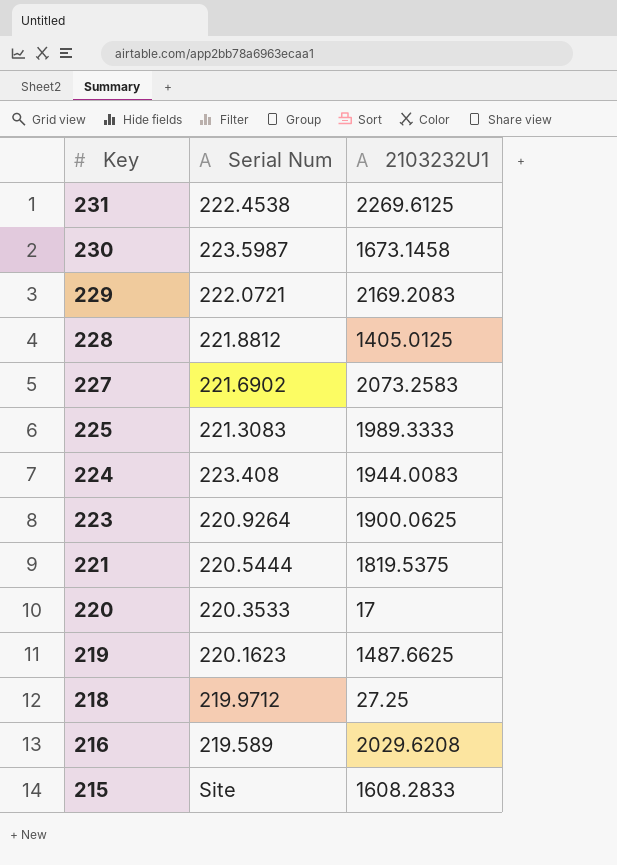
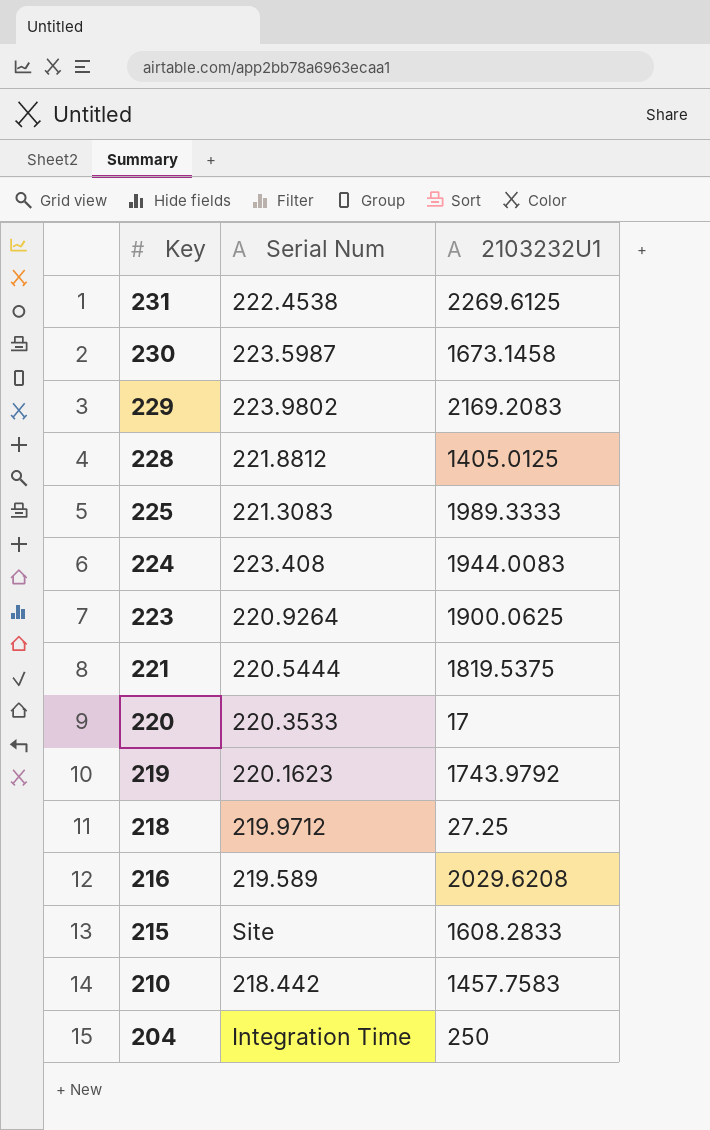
row 227: 221.6902 | 2073.2583 -> none
229 | Serial Num: 222.0721 -> 223.9802
219 | 2103232U1: 1487.6625 -> 1743.9792
row 210: none -> 218.442 | 1457.7583
row 204: none -> Integration Time | 250

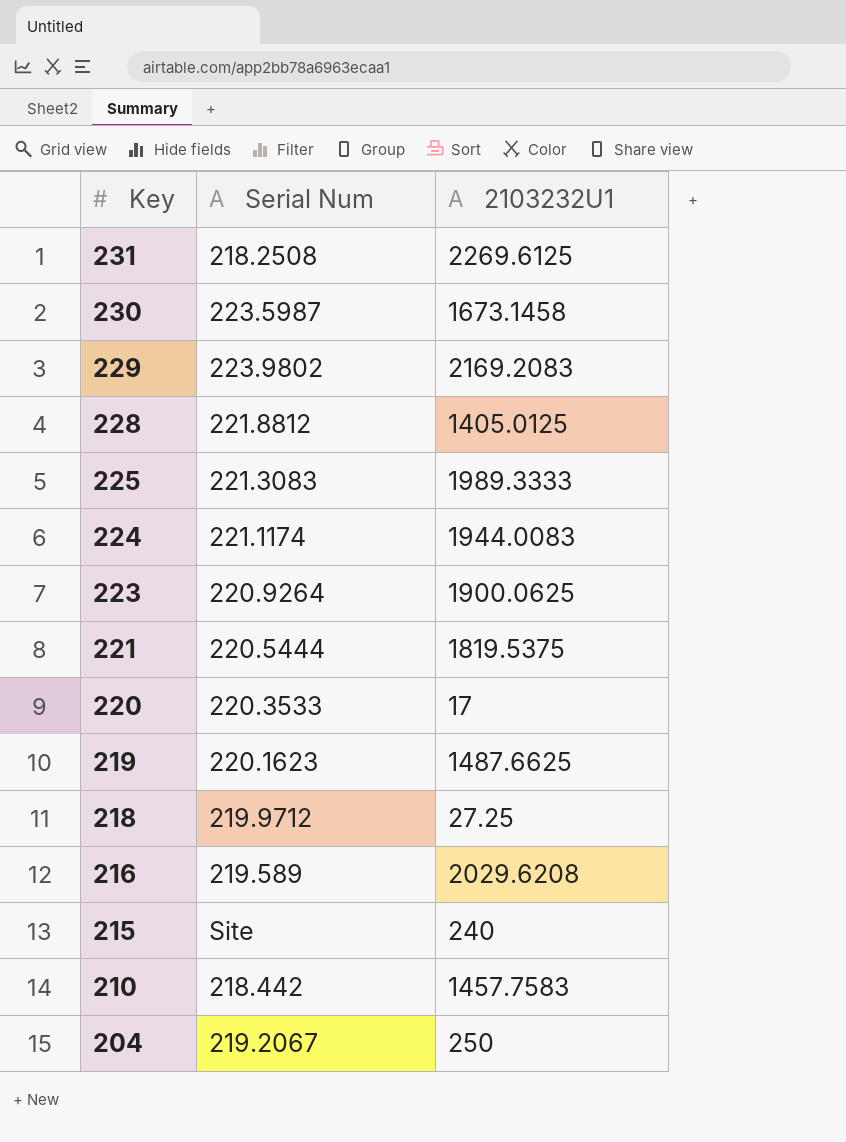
231 | Serial Num: 222.4538 -> 218.2508
224 | Serial Num: 223.408 -> 221.1174
219 | 2103232U1: 1743.9792 -> 1487.6625
215 | 2103232U1: 1608.2833 -> 240
204 | Serial Num: Integration Time -> 219.2067

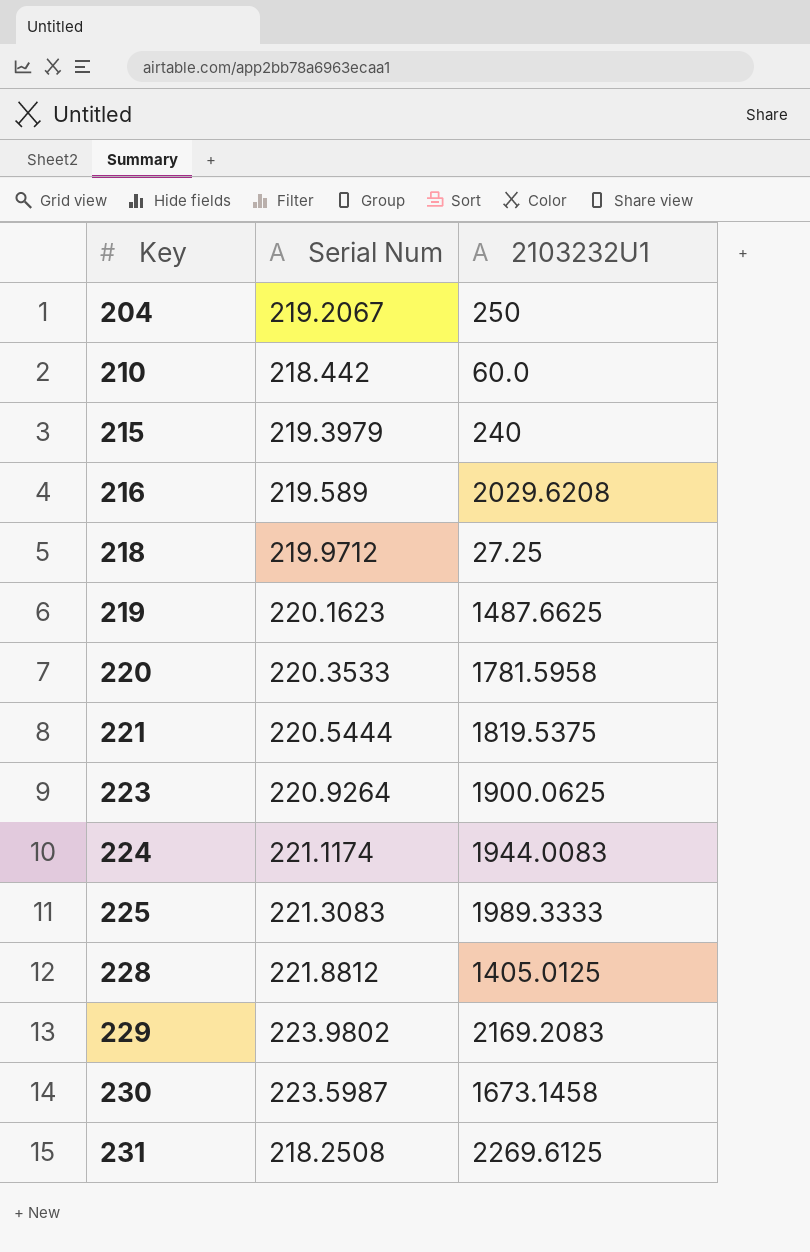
row order: Key descending -> Key ascending
210 | 2103232U1: 1457.7583 -> 60.0
215 | Serial Num: Site -> 219.3979
220 | 2103232U1: 17 -> 1781.5958

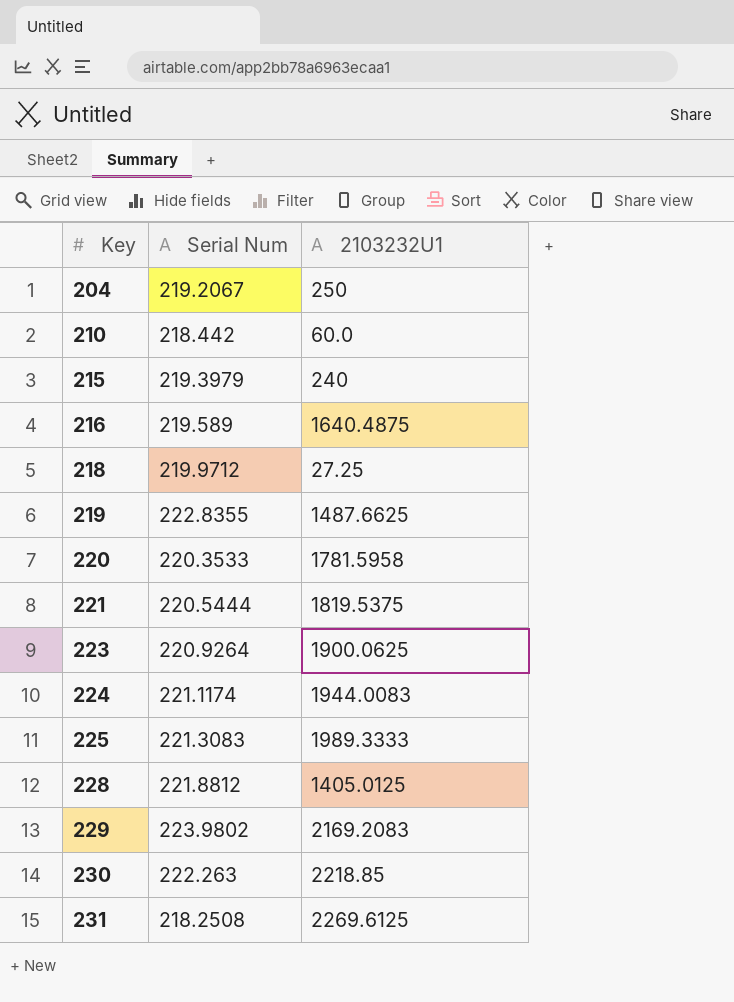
216 | 2103232U1: 2029.6208 -> 1640.4875
219 | Serial Num: 220.1623 -> 222.8355
230 | Serial Num: 223.5987 -> 222.263
230 | 2103232U1: 1673.1458 -> 2218.85

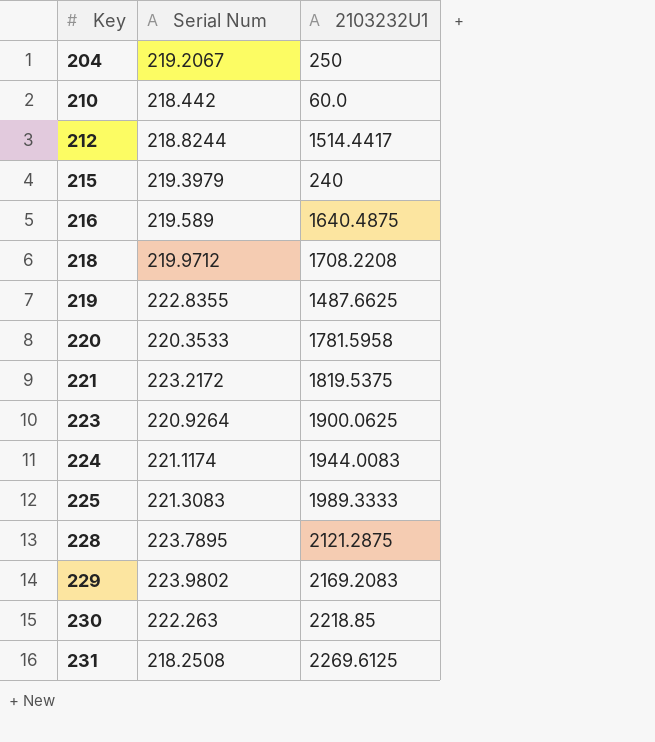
row 212: none -> 218.8244 | 1514.4417
218 | 2103232U1: 27.25 -> 1708.2208
221 | Serial Num: 220.5444 -> 223.2172
228 | Serial Num: 221.8812 -> 223.7895
228 | 2103232U1: 1405.0125 -> 2121.2875

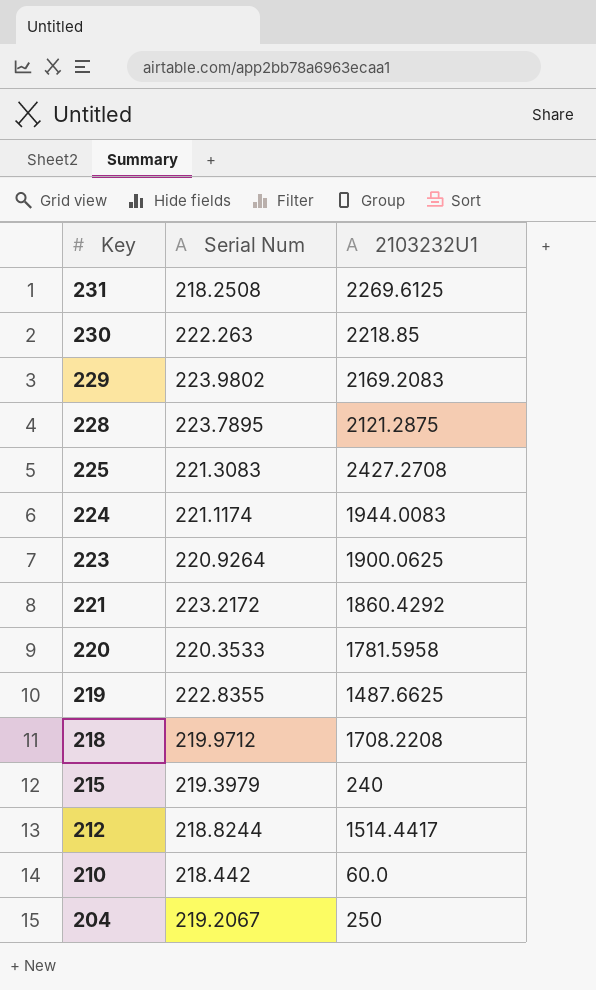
row order: Key ascending -> Key descending
row 216: 219.589 | 1640.4875 -> none
225 | 2103232U1: 1989.3333 -> 2427.2708
221 | 2103232U1: 1819.5375 -> 1860.4292

